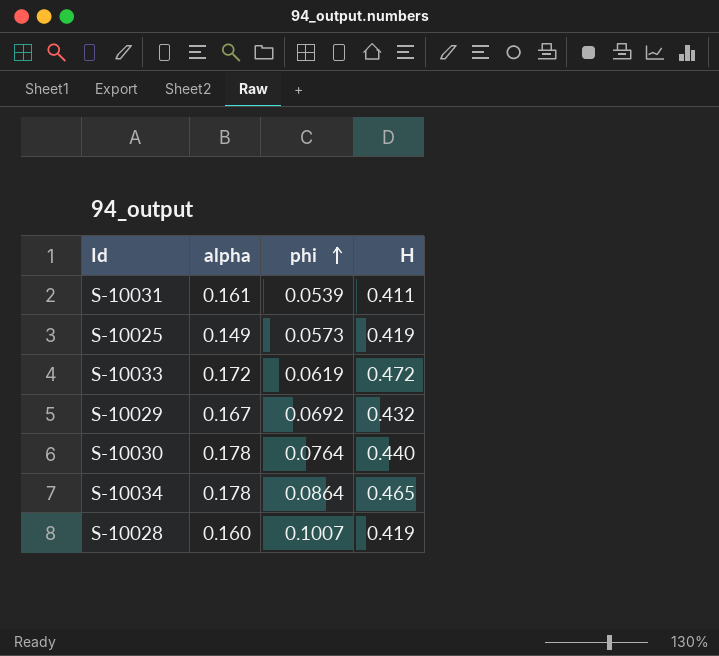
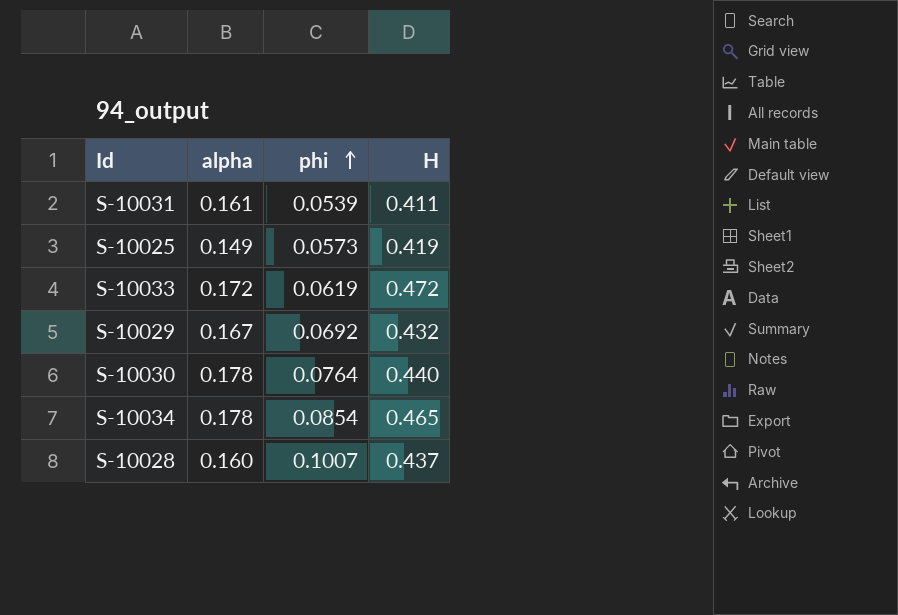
S-10034 | phi: 0.0864 -> 0.0854
S-10028 | H: 0.419 -> 0.437

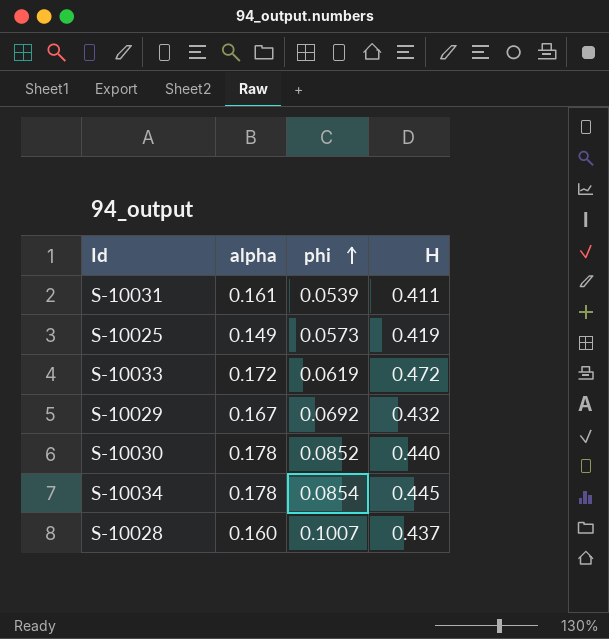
S-10030 | phi: 0.0764 -> 0.0852
S-10034 | H: 0.465 -> 0.445

